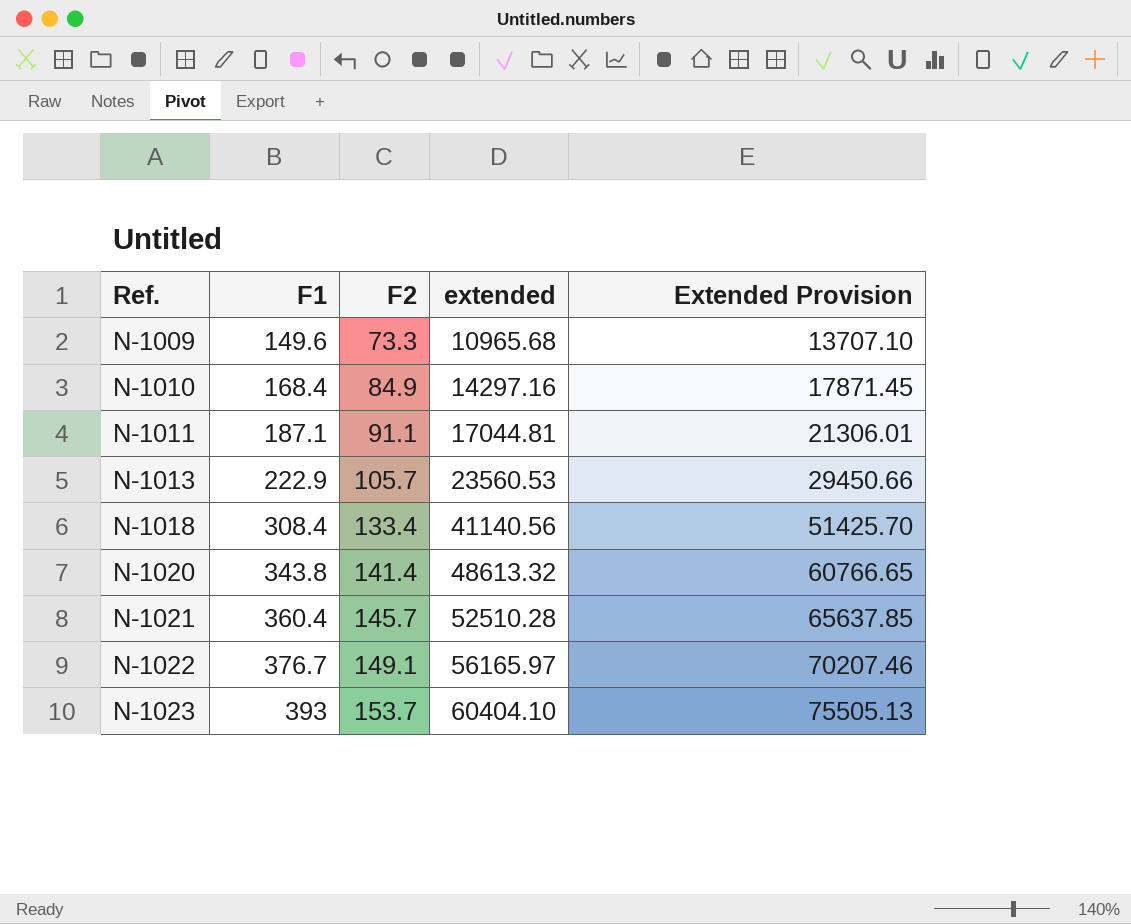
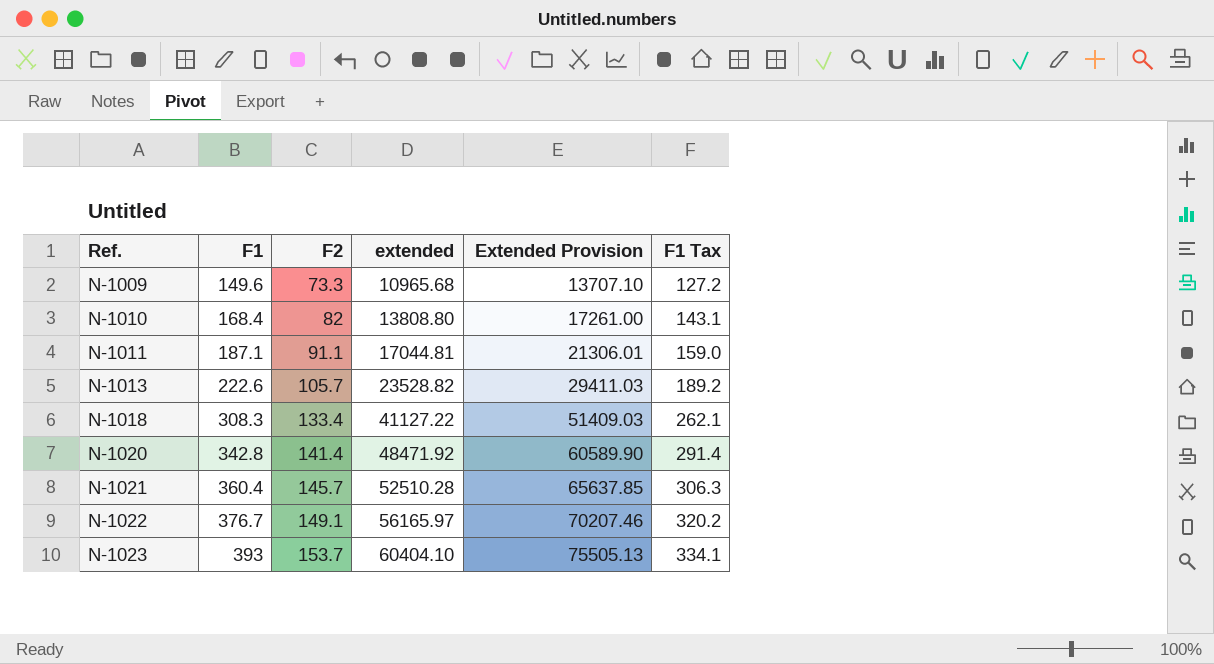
column F1 Tax | formula: none -> [F1] * 0.85
N-1010 | F2: 84.9 -> 82
N-1010 | extended: 14297.16 -> 13808.80
N-1010 | Extended Provision: 17871.45 -> 17261.00
N-1013 | F1: 222.9 -> 222.6
N-1013 | extended: 23560.53 -> 23528.82
N-1013 | Extended Provision: 29450.66 -> 29411.03
N-1018 | F1: 308.4 -> 308.3
N-1018 | extended: 41140.56 -> 41127.22
N-1018 | Extended Provision: 51425.70 -> 51409.03
N-1020 | F1: 343.8 -> 342.8
N-1020 | extended: 48613.32 -> 48471.92
N-1020 | Extended Provision: 60766.65 -> 60589.90

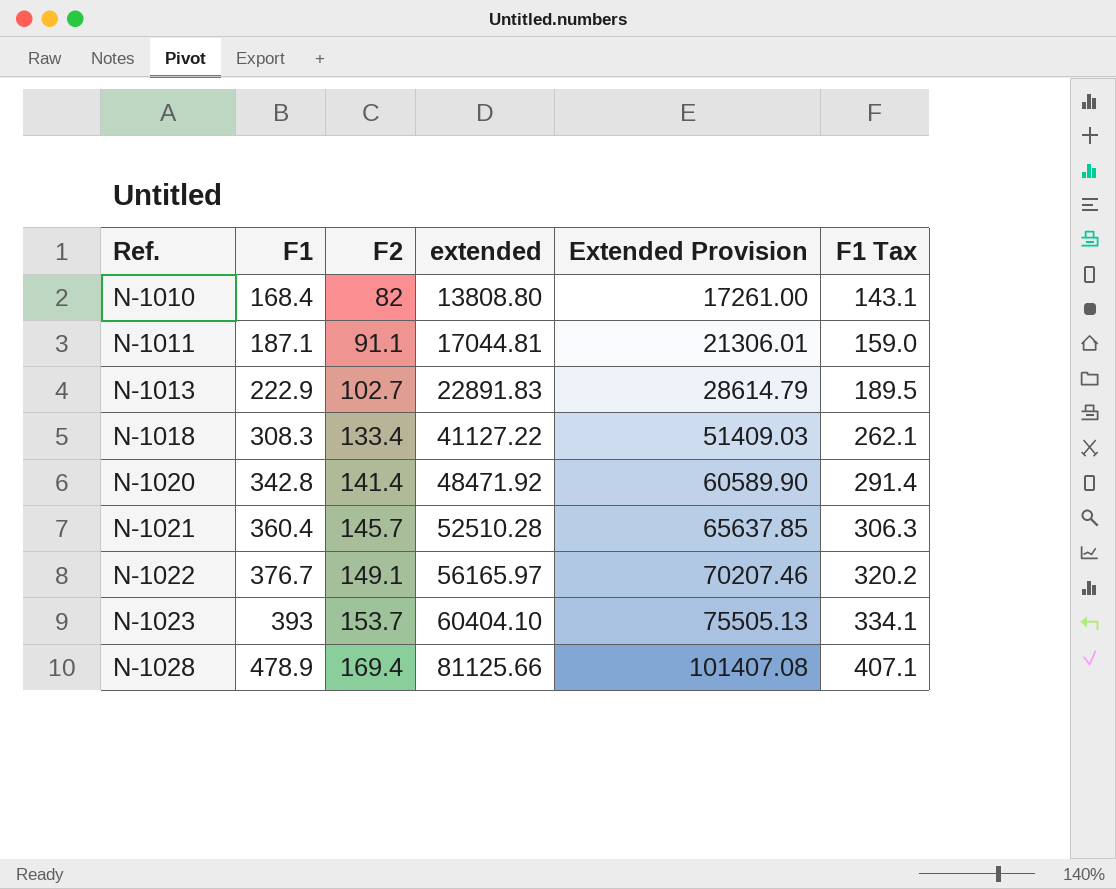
row N-1009: 149.6 | 73.3 | 10965.68 | 13707.10 | 127.2 -> none
N-1013 | F1: 222.6 -> 222.9
N-1013 | F2: 105.7 -> 102.7
N-1013 | extended: 23528.82 -> 22891.83
N-1013 | Extended Provision: 29411.03 -> 28614.79
N-1013 | F1 Tax: 189.2 -> 189.5
row N-1028: none -> 478.9 | 169.4 | 81125.66 | 101407.08 | 407.1

